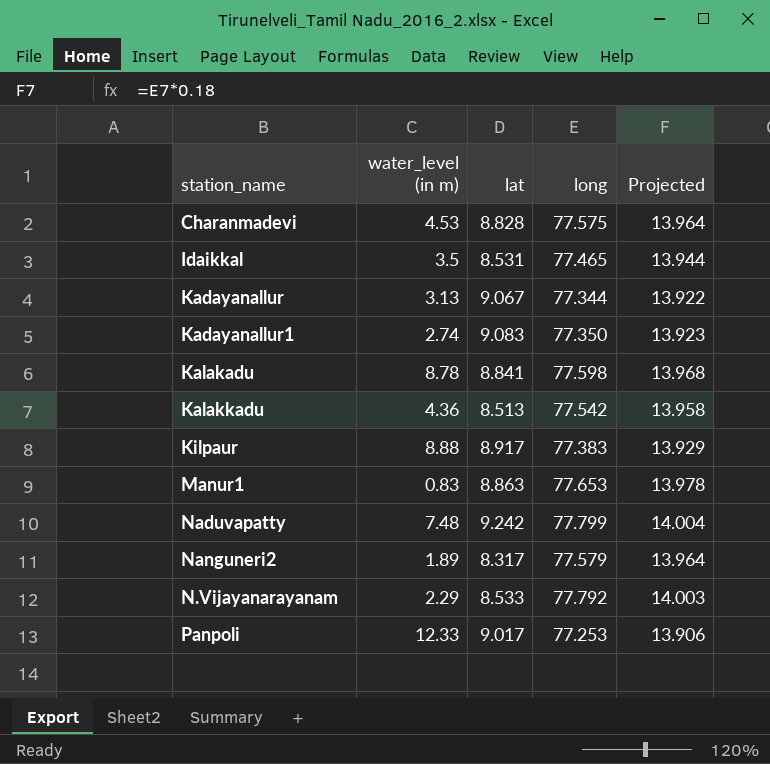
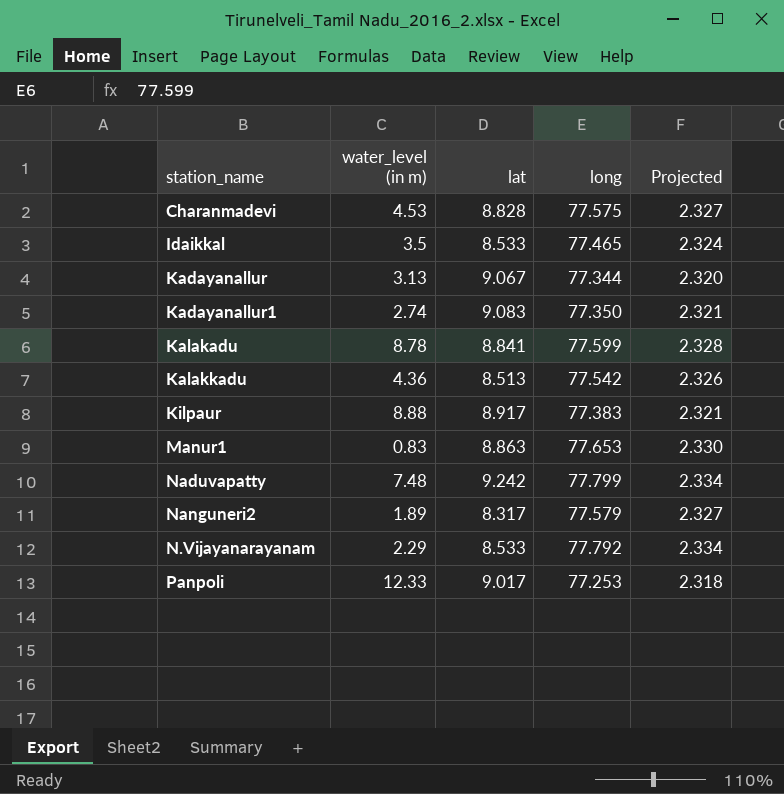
column Projected | formula: [long] * 0.18 -> [long] * 0.03
Idaikkal | lat: 8.531 -> 8.533
Kalakadu | long: 77.598 -> 77.599

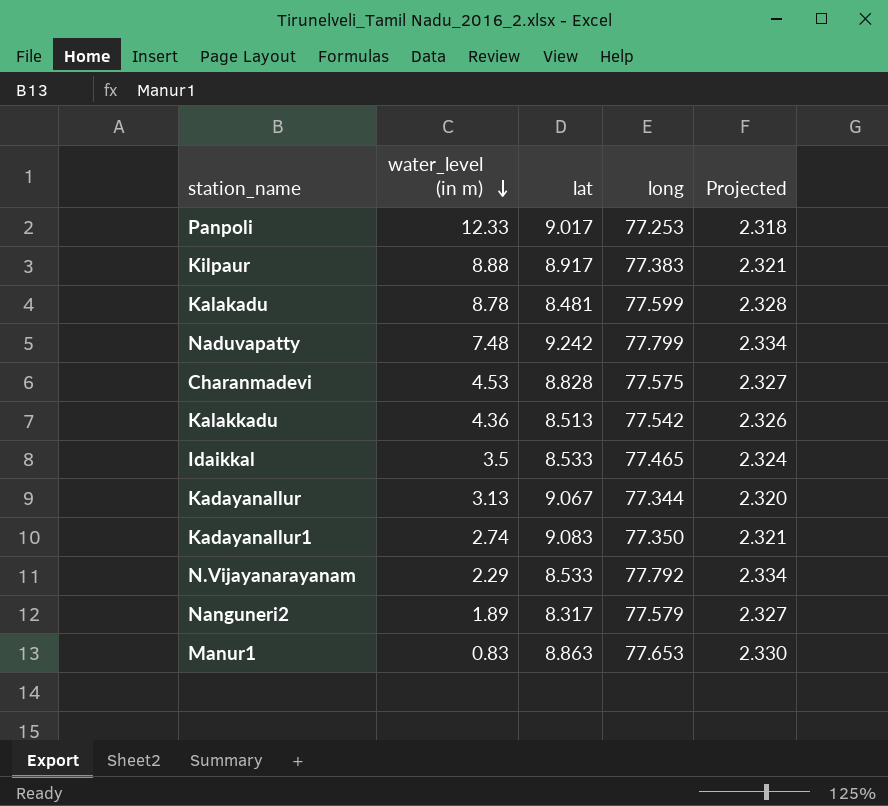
row order: none -> water_level (in m) descending
Kalakadu | lat: 8.841 -> 8.481

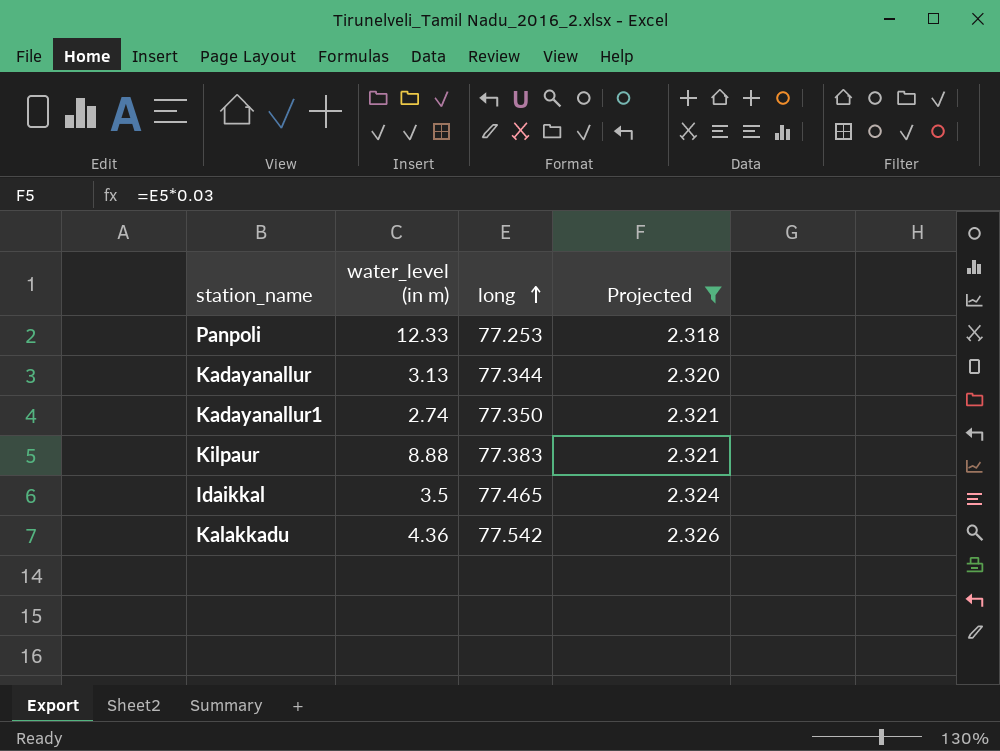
filter: none -> Projected <= 2.326
row order: water_level (in m) descending -> long ascending
column lat | position: 3 -> none

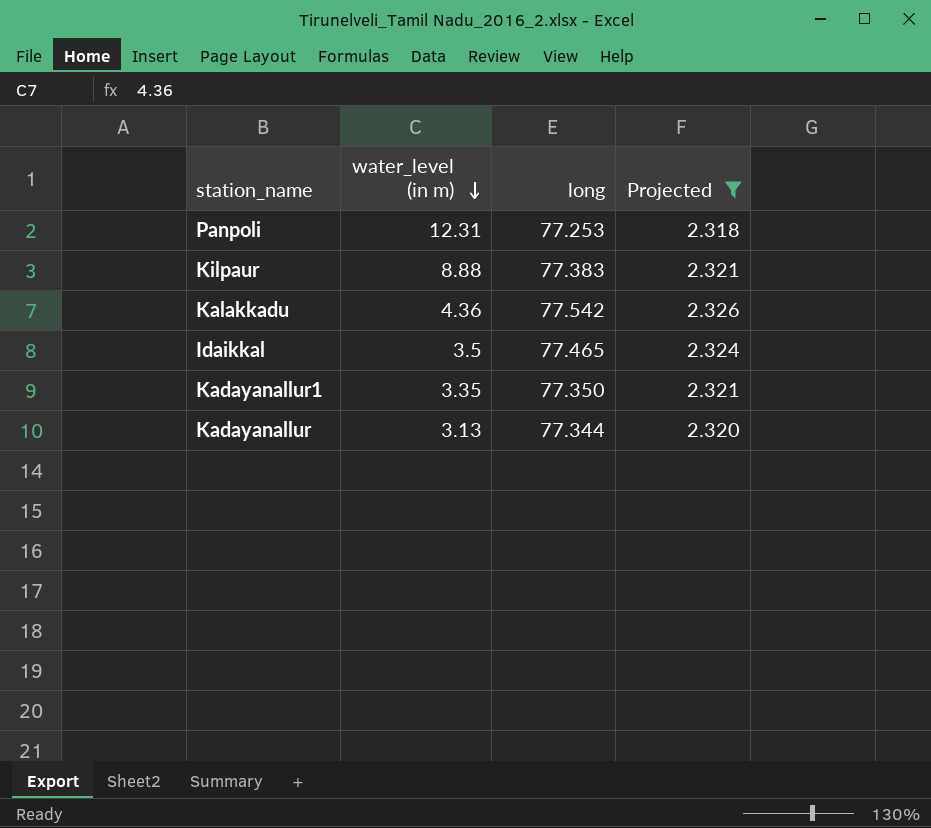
row order: long ascending -> water_level (in m) descending
Panpoli | water_level (in m): 12.33 -> 12.31
Kadayanallur1 | water_level (in m): 2.74 -> 3.35

